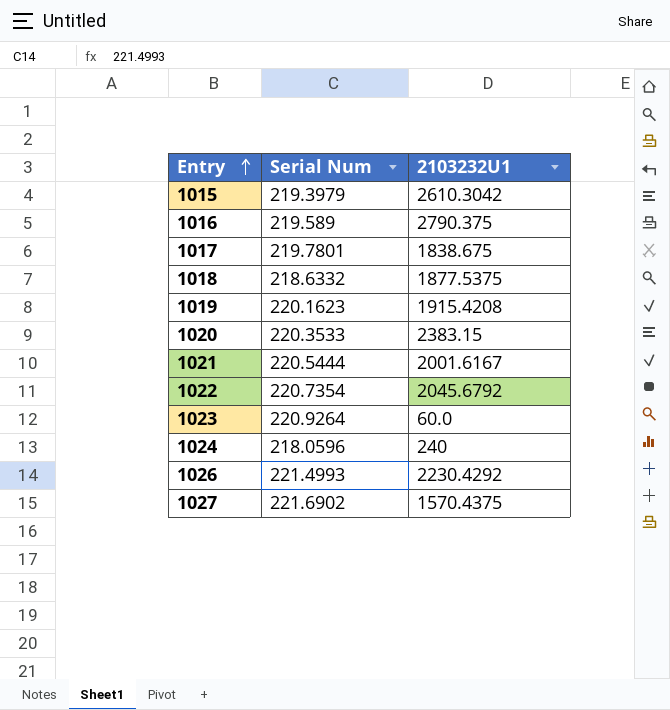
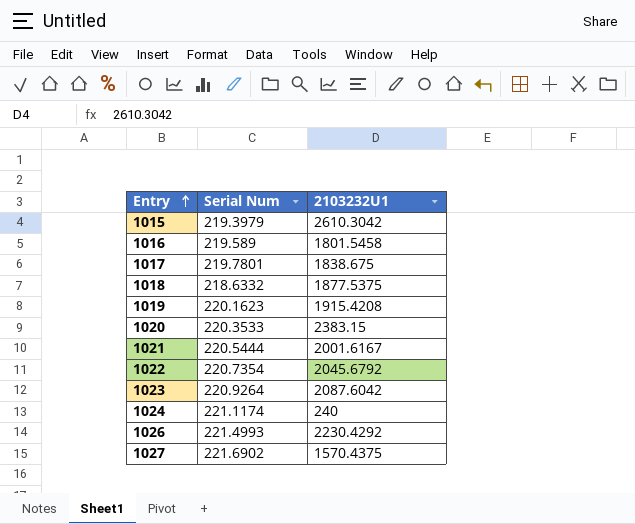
1016 | 2103232U1: 2790.375 -> 1801.5458
1023 | 2103232U1: 60.0 -> 2087.6042
1024 | Serial Num: 218.0596 -> 221.1174

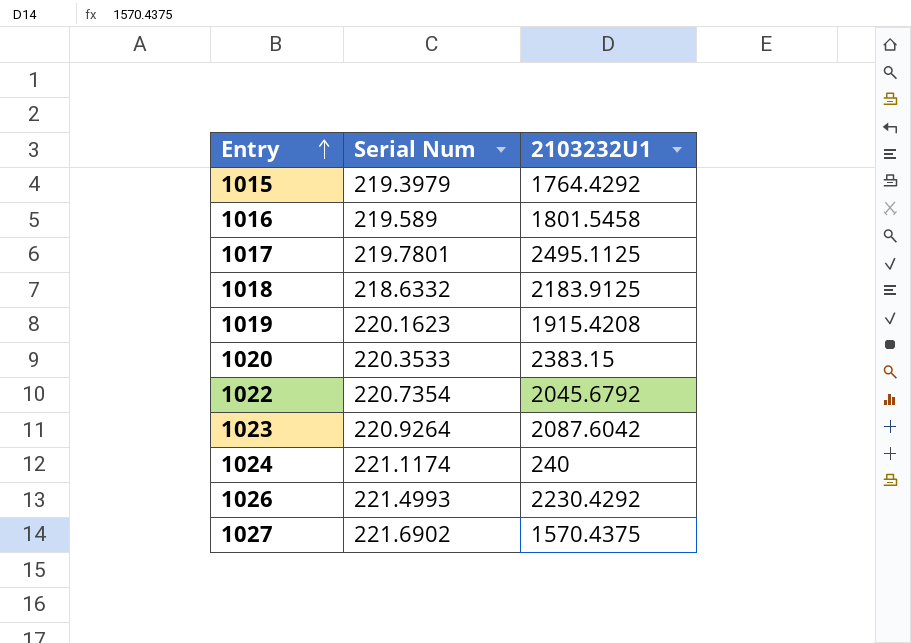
row 1021: 220.5444 | 2001.6167 -> none
1015 | 2103232U1: 2610.3042 -> 1764.4292
1017 | 2103232U1: 1838.675 -> 2495.1125
1018 | 2103232U1: 1877.5375 -> 2183.9125

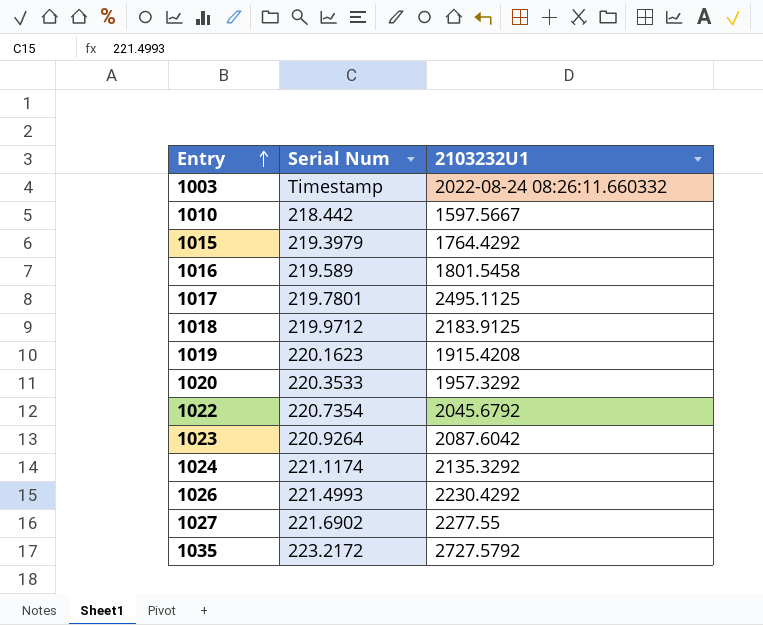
row 1003: none -> Timestamp | 2022-08-24 08:26:11.660332
row 1010: none -> 218.442 | 1597.5667
1018 | Serial Num: 218.6332 -> 219.9712
1020 | 2103232U1: 2383.15 -> 1957.3292
1024 | 2103232U1: 240 -> 2135.3292
1027 | 2103232U1: 1570.4375 -> 2277.55
row 1035: none -> 223.2172 | 2727.5792

